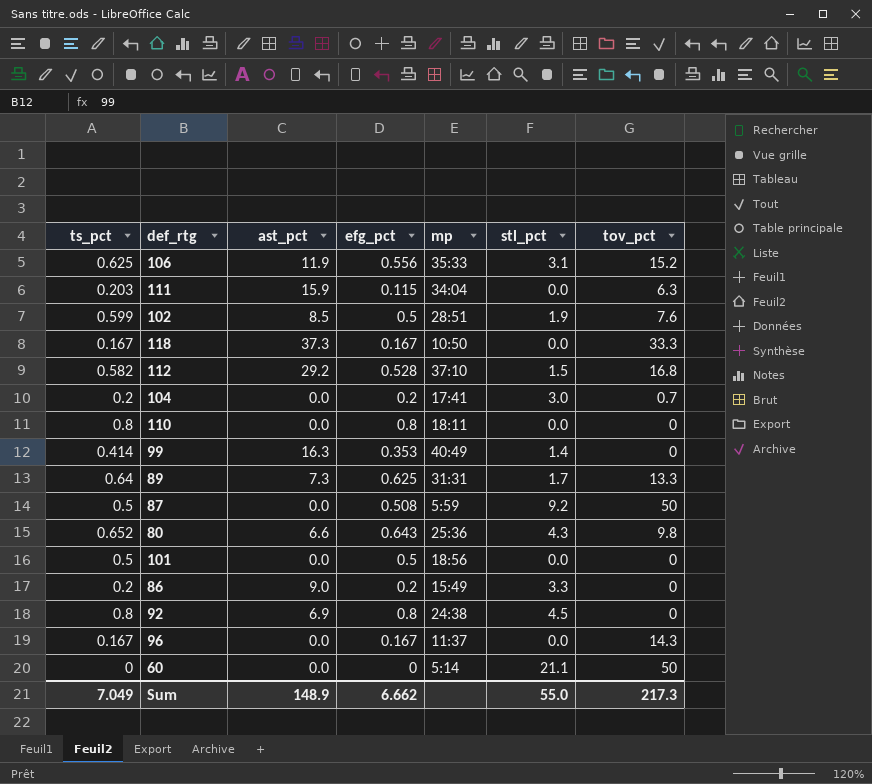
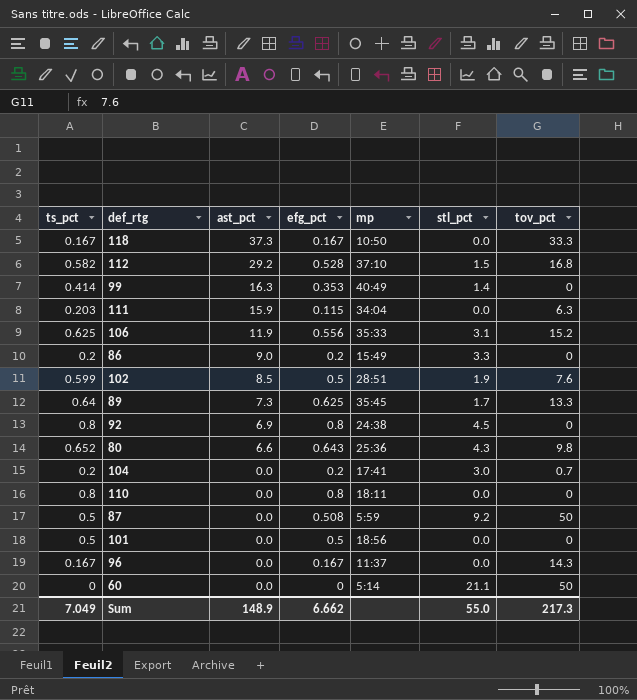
row order: none -> ast_pct descending
89 | mp: 31:31 -> 35:45

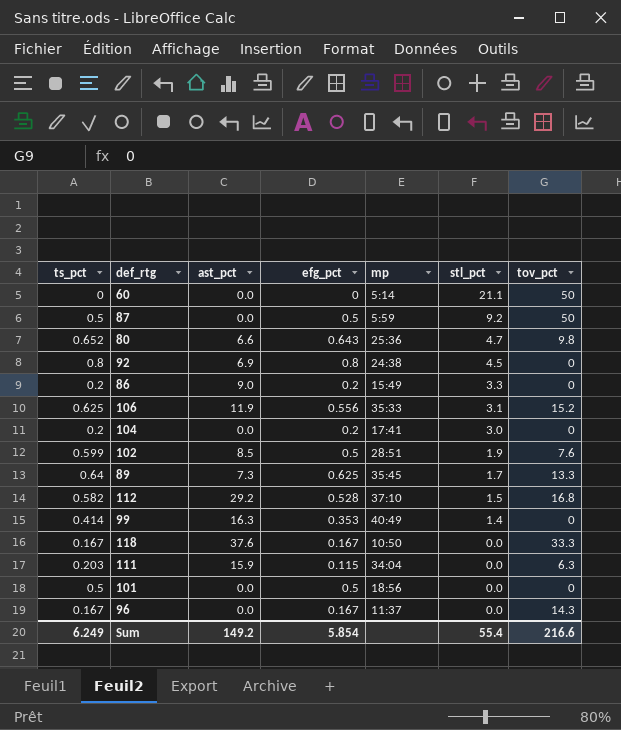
row order: ast_pct descending -> stl_pct descending
row 110: 0.8 | 0.0 | 0.8 | 18:11 | 0.0 | 0 -> none
87 | efg_pct: 0.508 -> 0.5
80 | stl_pct: 4.3 -> 4.7
104 | tov_pct: 0.7 -> 0
118 | ast_pct: 37.3 -> 37.6
Sum | ts_pct: 7.049 -> 6.249
Sum | ast_pct: 148.9 -> 149.2
Sum | efg_pct: 6.662 -> 5.854
Sum | stl_pct: 55.0 -> 55.4
Sum | tov_pct: 217.3 -> 216.6

